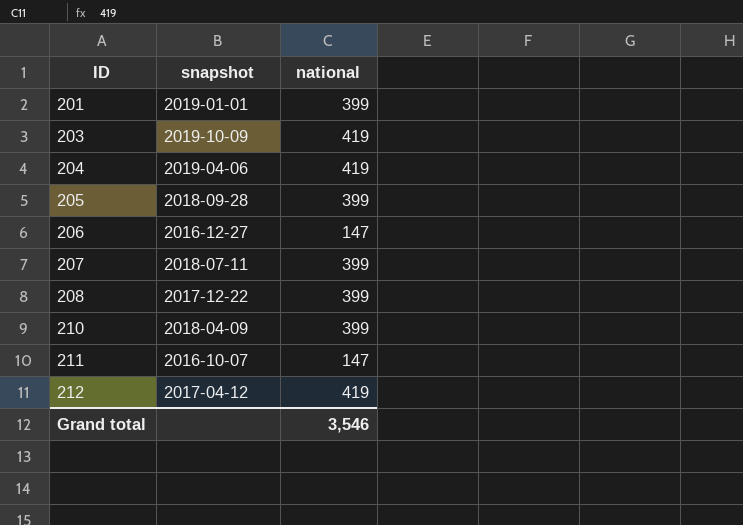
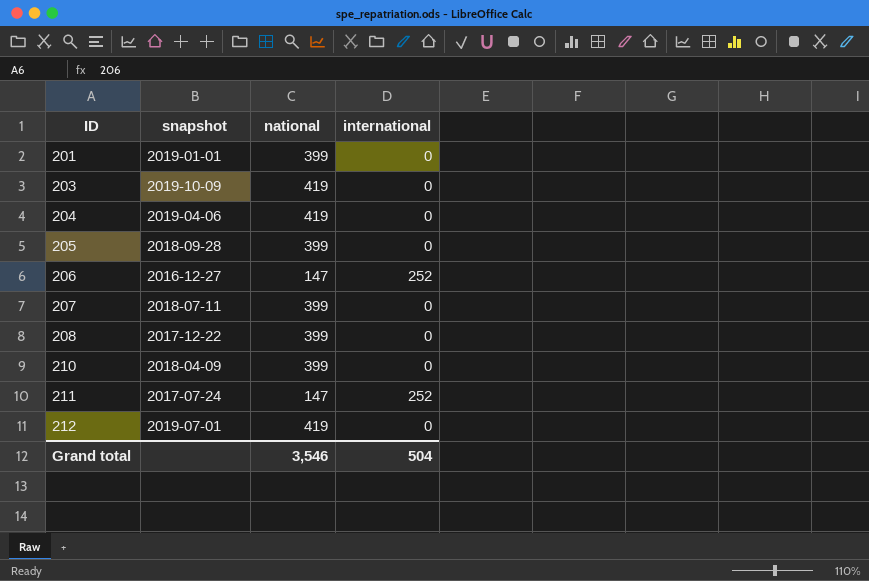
column international | position: none -> 4
211 | snapshot: 2016-10-07 -> 2017-07-24
212 | snapshot: 2017-04-12 -> 2019-07-01

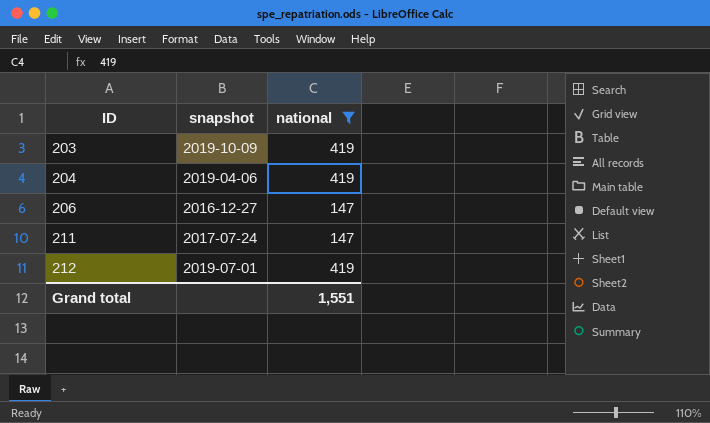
filter: none -> national != 399
column international | position: 4 -> none
Grand total | national: 3,546 -> 1,551

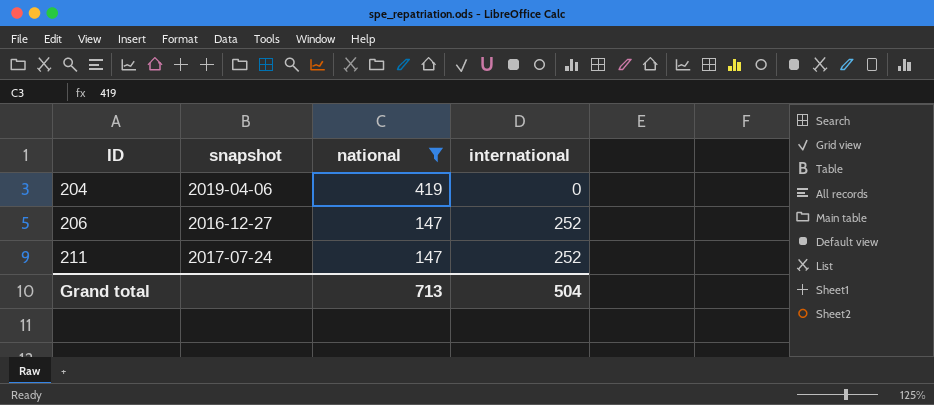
column international | position: none -> 4
row 203: 2019-10-09 | 419 -> none
row 212: 2019-07-01 | 419 -> none
Grand total | national: 1,551 -> 713

